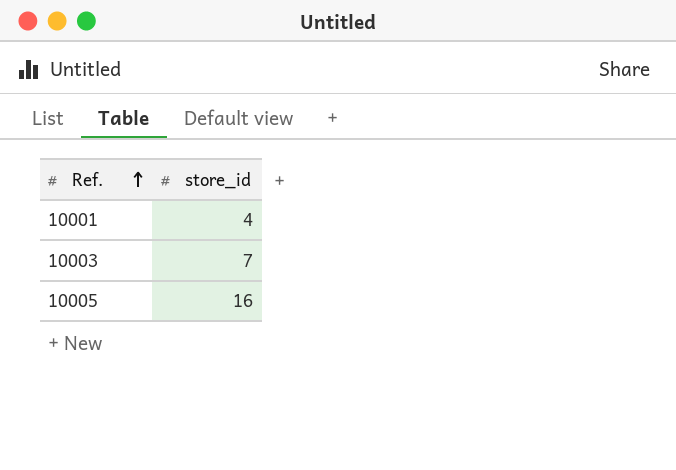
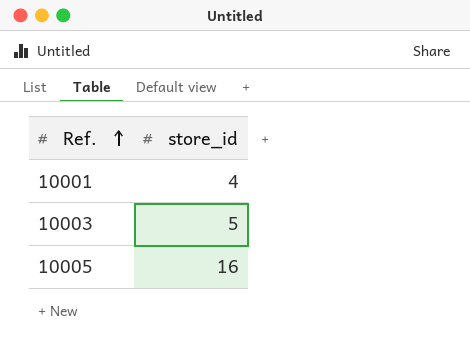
10003 | store_id: 7 -> 5

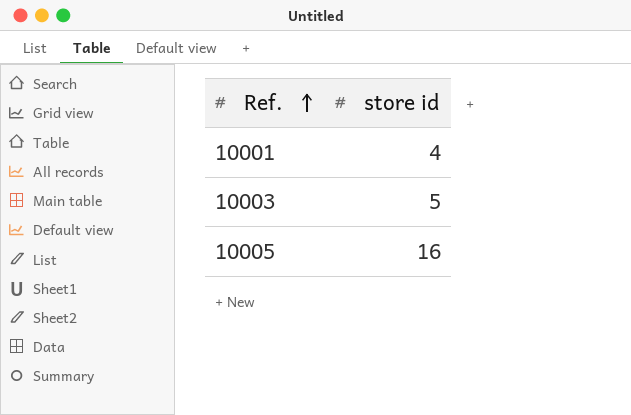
column name: store_id -> store id

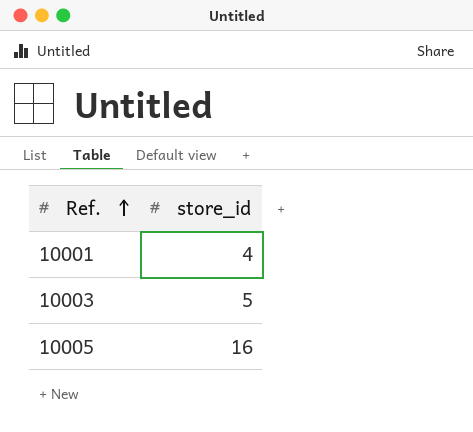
column name: store id -> store_id

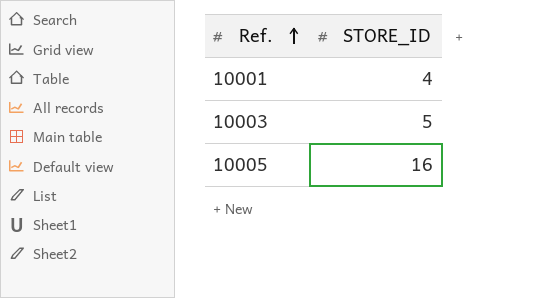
column name: store_id -> STORE_ID

